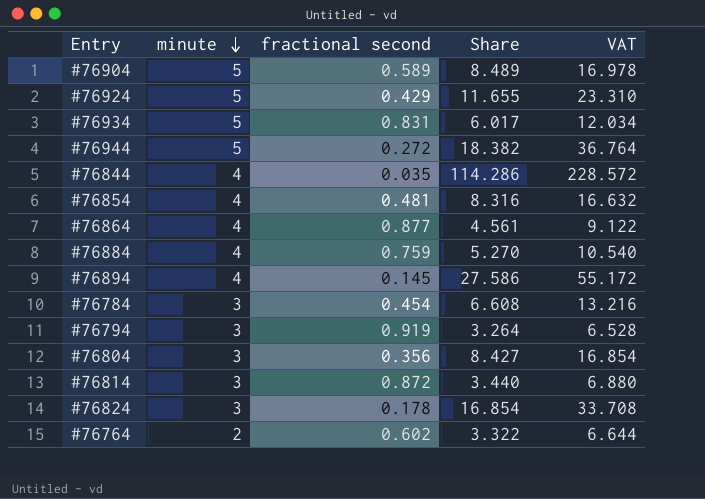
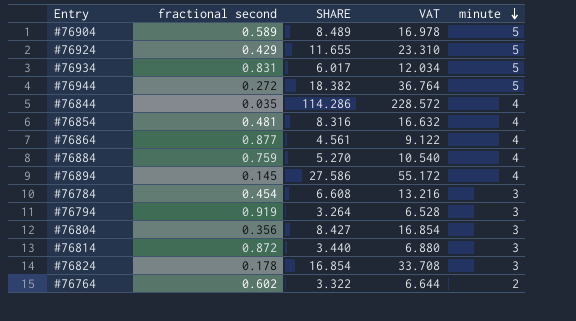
column name: Share -> SHARE
column minute | position: 2 -> 5

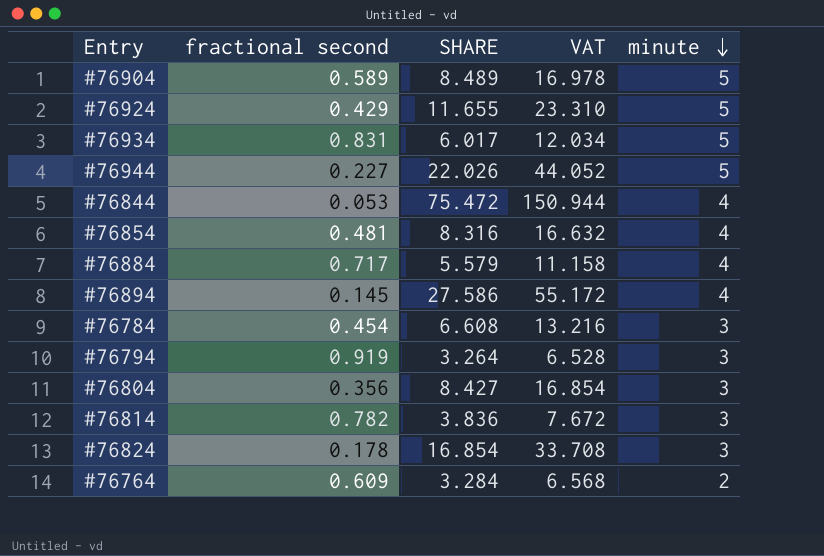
row #76864: 0.877 | 4.561 | 9.122 | 4 -> none
#76944 | fractional second: 0.272 -> 0.227
#76944 | SHARE: 18.382 -> 22.026
#76944 | VAT: 36.764 -> 44.052
#76844 | fractional second: 0.035 -> 0.053
#76844 | SHARE: 114.286 -> 75.472
#76844 | VAT: 228.572 -> 150.944
#76884 | fractional second: 0.759 -> 0.717
#76884 | SHARE: 5.270 -> 5.579
#76884 | VAT: 10.540 -> 11.158
#76814 | fractional second: 0.872 -> 0.782
#76814 | SHARE: 3.440 -> 3.836
#76814 | VAT: 6.880 -> 7.672
#76764 | fractional second: 0.602 -> 0.609
#76764 | SHARE: 3.322 -> 3.284
#76764 | VAT: 6.644 -> 6.568

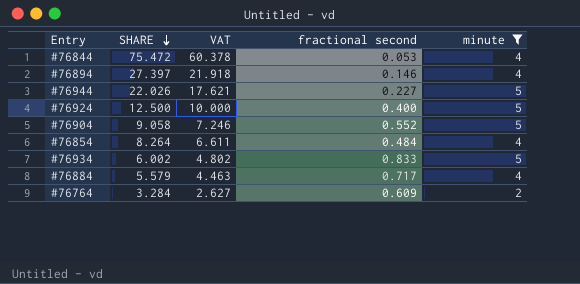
filter: none -> minute != 3
row order: minute descending -> SHARE descending
column VAT | formula: [SHARE] * 2 -> [SHARE] * 0.8
column fractional second | position: 2 -> 4
#76894 | SHARE: 27.586 -> 27.397
#76894 | fractional second: 0.145 -> 0.146
#76924 | SHARE: 11.655 -> 12.500
#76924 | fractional second: 0.429 -> 0.400
#76904 | SHARE: 8.489 -> 9.058
#76904 | fractional second: 0.589 -> 0.552
#76854 | SHARE: 8.316 -> 8.264
#76854 | fractional second: 0.481 -> 0.484
#76934 | SHARE: 6.017 -> 6.002
#76934 | fractional second: 0.831 -> 0.833

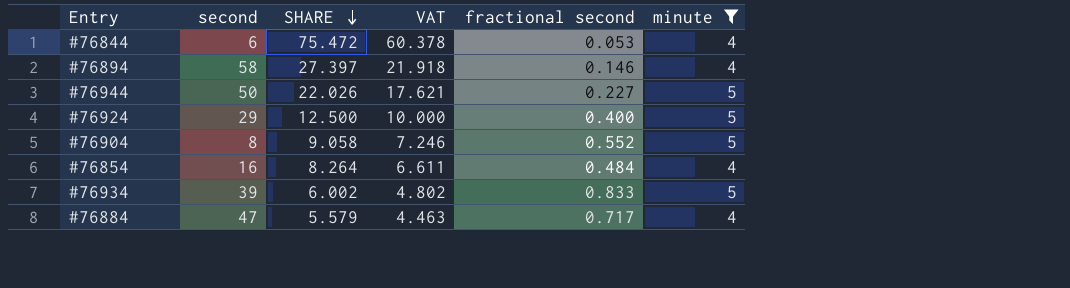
column second | position: none -> 2
row #76764: 3.284 | 2.627 | 0.609 | 2 -> none

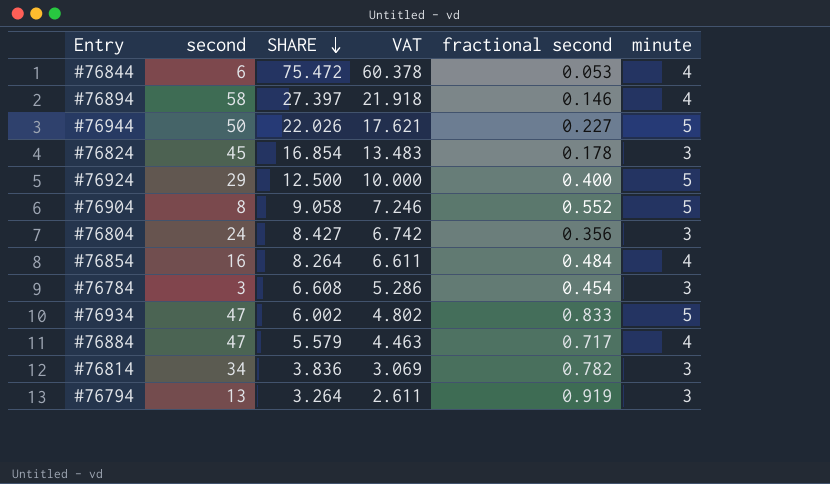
filter: minute != 3 -> none
#76934 | second: 39 -> 47

